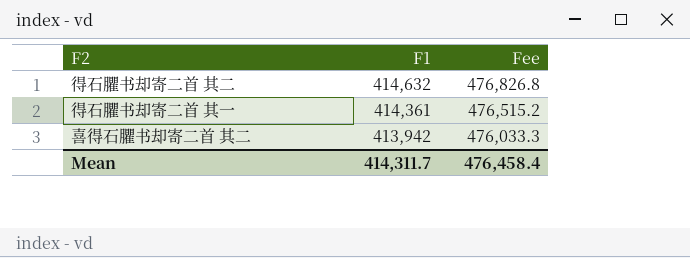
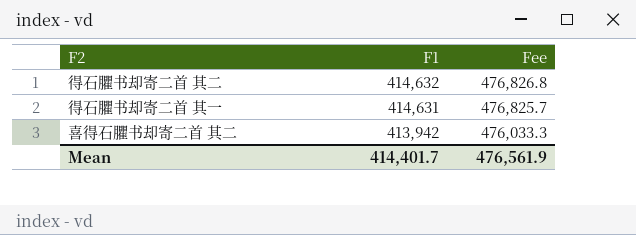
得石臞书却寄二首 其一 | F1: 414,361 -> 414,631
得石臞书却寄二首 其一 | Fee: 476,515.2 -> 476,825.7
Mean | F1: 414,311.7 -> 414,401.7
Mean | Fee: 476,458.4 -> 476,561.9

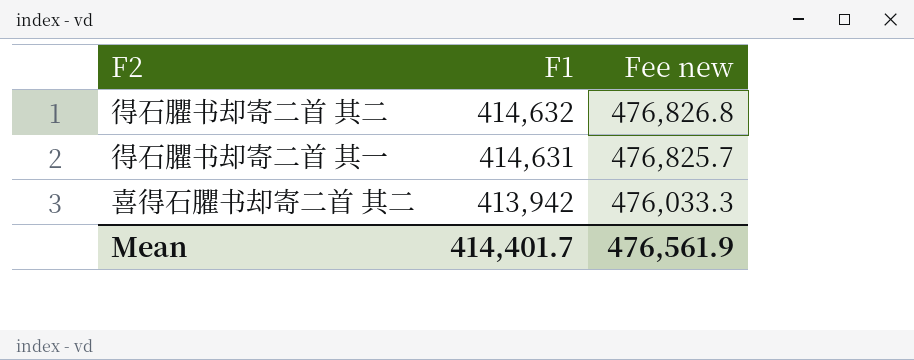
column name: Fee -> Fee new

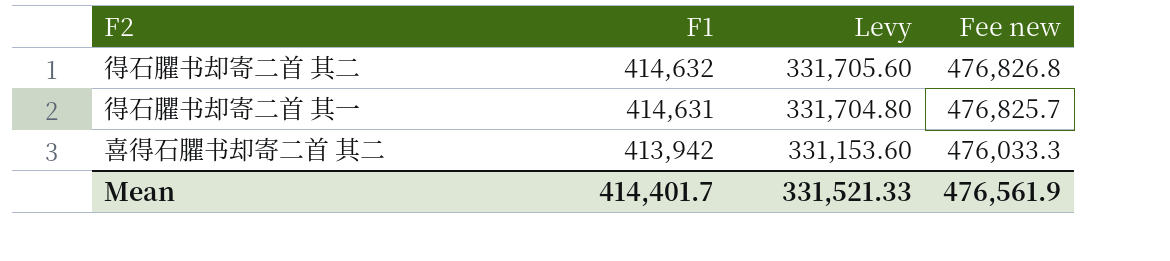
column Levy | formula: none -> [F1] * 0.8

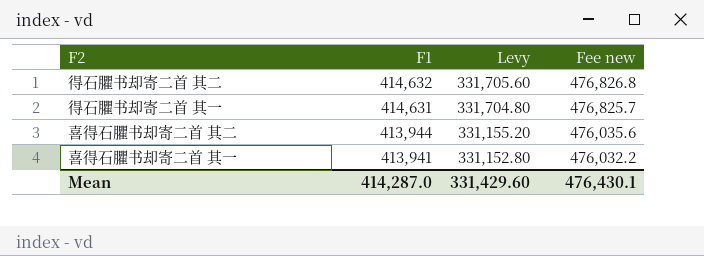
喜得石臞书却寄二首 其二 | F1: 413,942 -> 413,944
喜得石臞书却寄二首 其二 | Levy: 331,153.60 -> 331,155.20
喜得石臞书却寄二首 其二 | Fee new: 476,033.3 -> 476,035.6
row 喜得石臞书却寄二首 其一: none -> 413,941 | 331,152.80 | 476,032.2
Mean | F1: 414,401.7 -> 414,287.0
Mean | Levy: 331,521.33 -> 331,429.60
Mean | Fee new: 476,561.9 -> 476,430.1

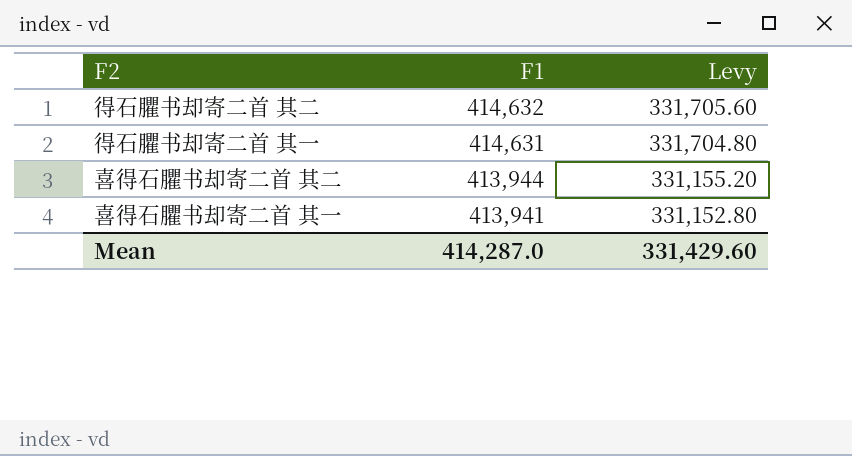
column Fee new | formula: [F1] * 1.15 -> none

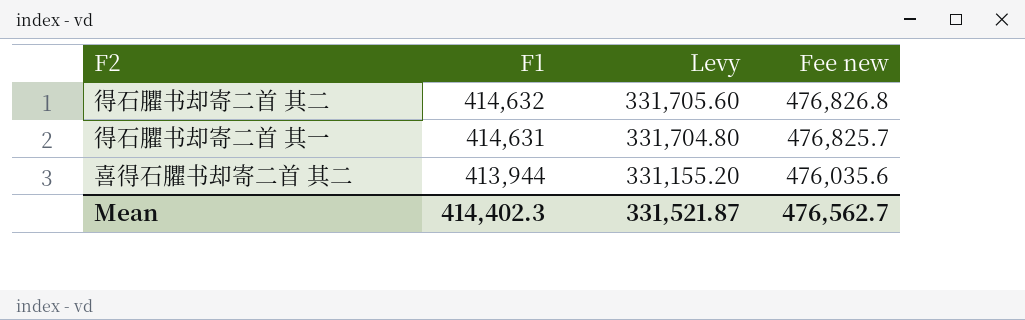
column Fee new | formula: none -> [F1] * 1.15
row 喜得石臞书却寄二首 其一: 413,941 | 331,152.80 -> none
Mean | F1: 414,287.0 -> 414,402.3
Mean | Levy: 331,429.60 -> 331,521.87

